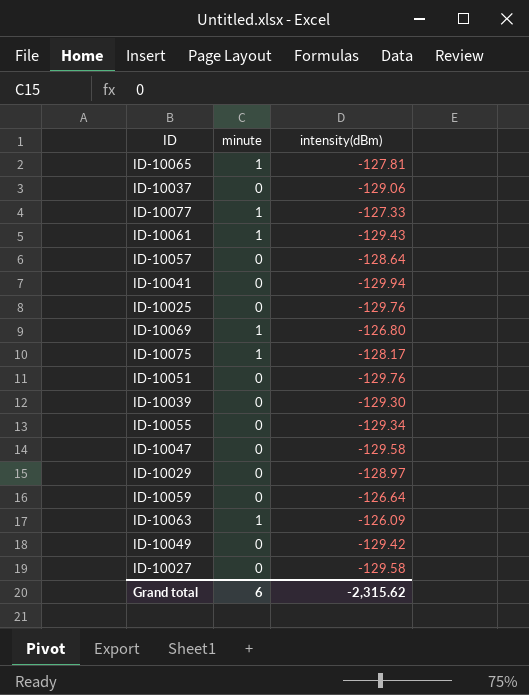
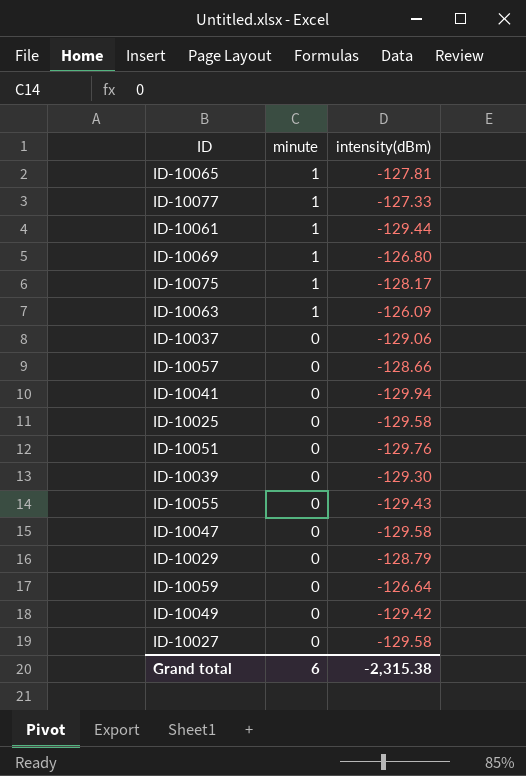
row order: none -> minute descending
ID-10061 | intensity(dBm): -129.43 -> -129.44
ID-10057 | intensity(dBm): -128.64 -> -128.66
ID-10025 | intensity(dBm): -129.76 -> -129.58
ID-10055 | intensity(dBm): -129.34 -> -129.43
ID-10029 | intensity(dBm): -128.97 -> -128.79
Grand total | intensity(dBm): -2,315.62 -> -2,315.38

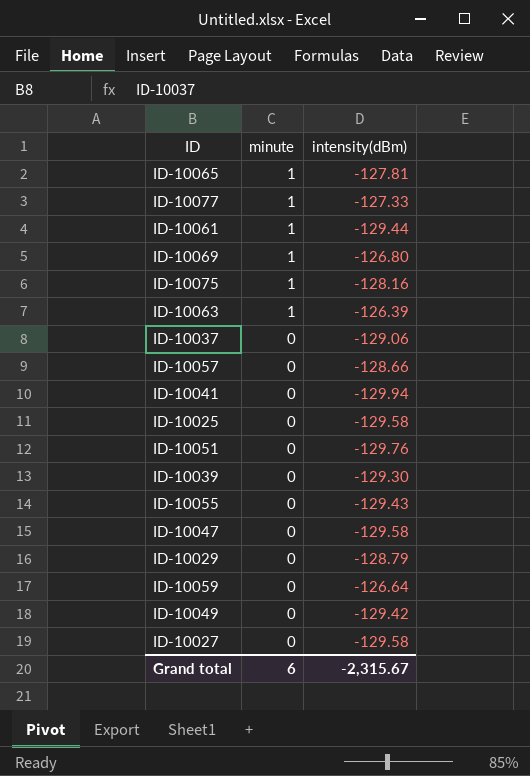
ID-10075 | intensity(dBm): -128.17 -> -128.16
ID-10063 | intensity(dBm): -126.09 -> -126.39
Grand total | intensity(dBm): -2,315.38 -> -2,315.67

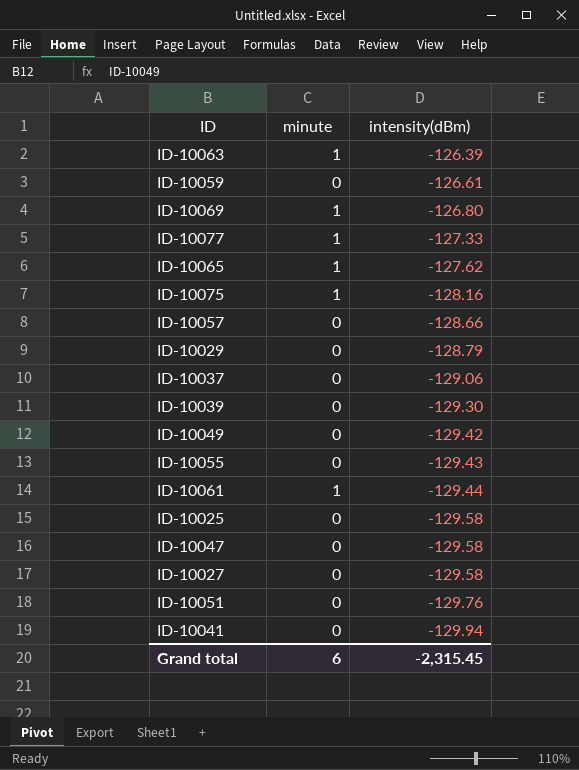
row order: minute descending -> intensity(dBm) descending
ID-10059 | intensity(dBm): -126.64 -> -126.61
ID-10065 | intensity(dBm): -127.81 -> -127.62
Grand total | intensity(dBm): -2,315.67 -> -2,315.45

